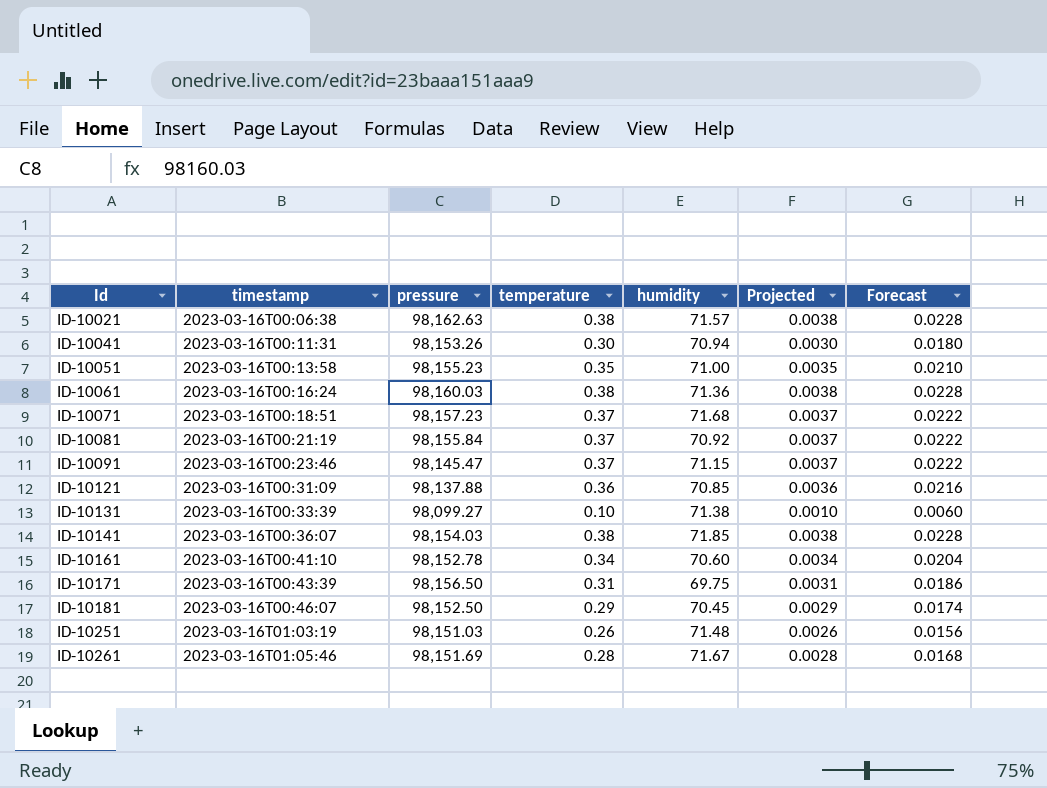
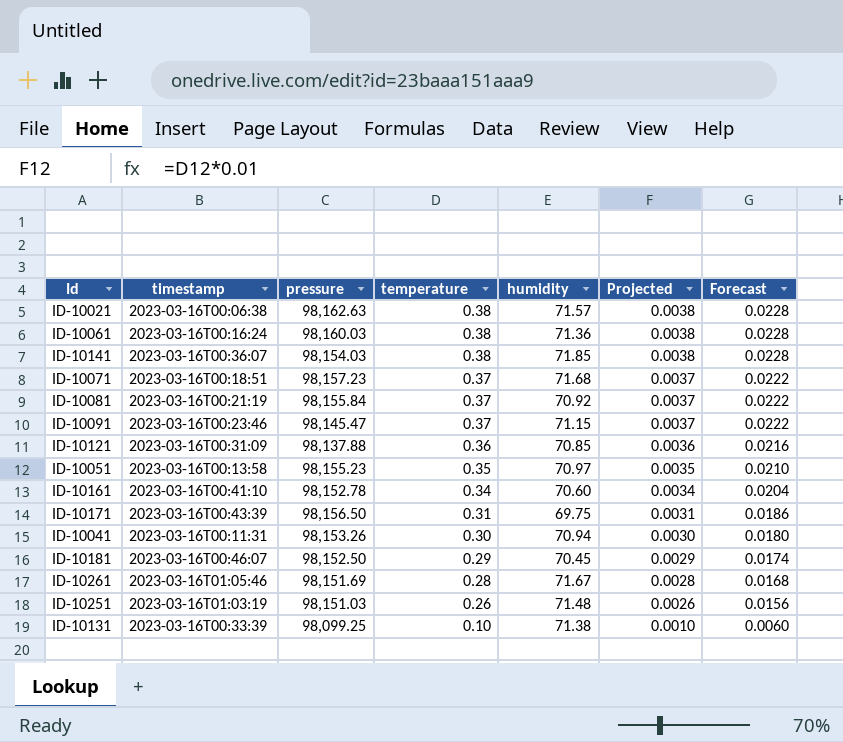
row order: Id ascending -> temperature descending
ID-10051 | humidity: 71.00 -> 70.97
ID-10131 | pressure: 98,099.27 -> 98,099.25

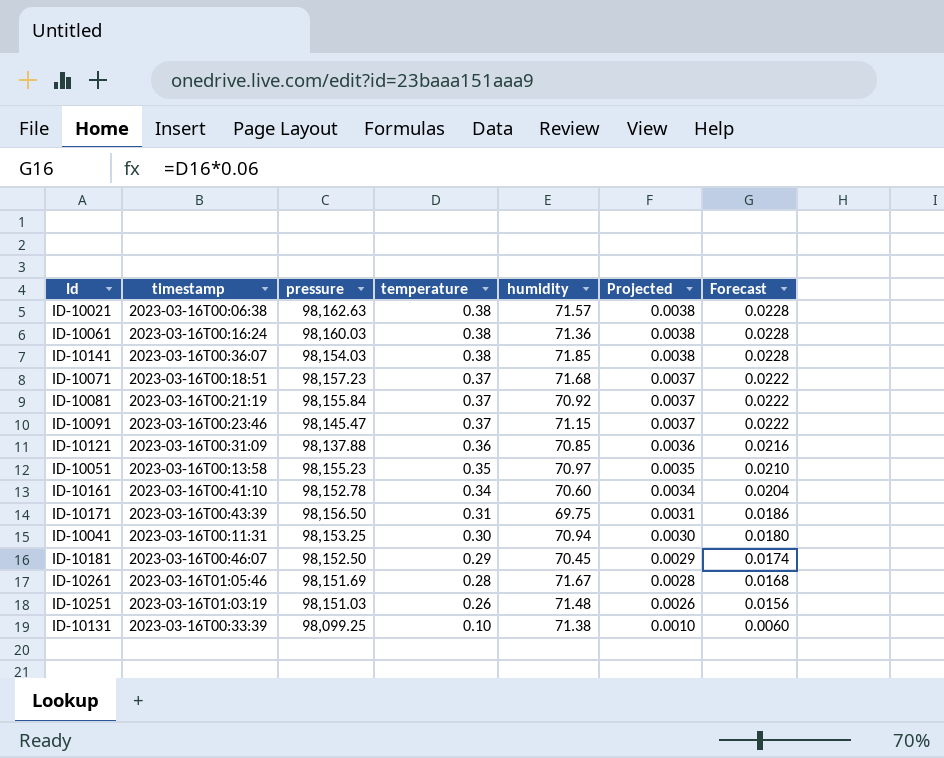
ID-10041 | pressure: 98,153.26 -> 98,153.25

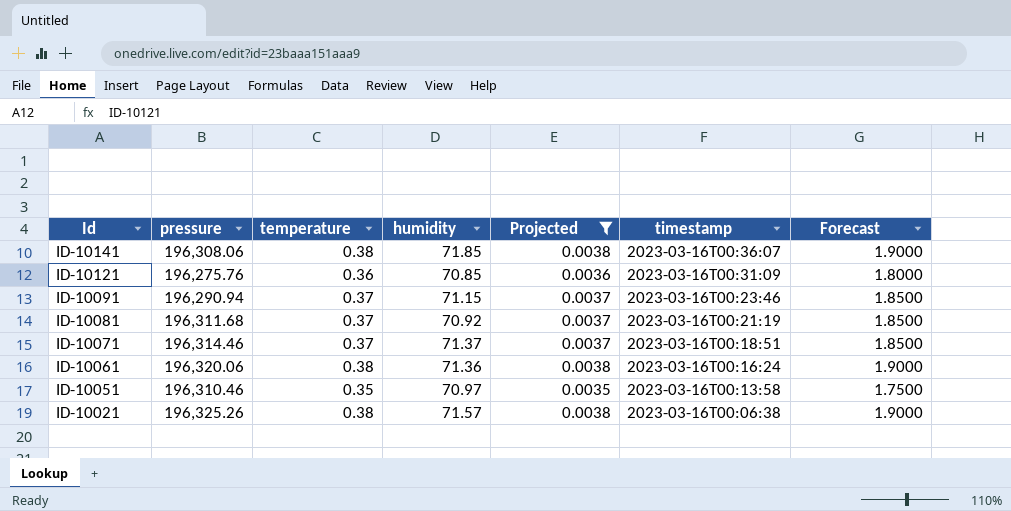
filter: none -> Projected >= 0.0035
row order: temperature descending -> Id descending
column timestamp | position: 2 -> 6
column Forecast | formula: [temperature] * 0.06 -> [temperature] * 5
ID-10141 | pressure: 98,154.03 -> 196,308.06
ID-10121 | pressure: 98,137.88 -> 196,275.76
ID-10091 | pressure: 98,145.47 -> 196,290.94
ID-10081 | pressure: 98,155.84 -> 196,311.68
ID-10071 | pressure: 98,157.23 -> 196,314.46
ID-10071 | humidity: 71.68 -> 71.37
ID-10061 | pressure: 98,160.03 -> 196,320.06
ID-10051 | pressure: 98,155.23 -> 196,310.46
ID-10021 | pressure: 98,162.63 -> 196,325.26

